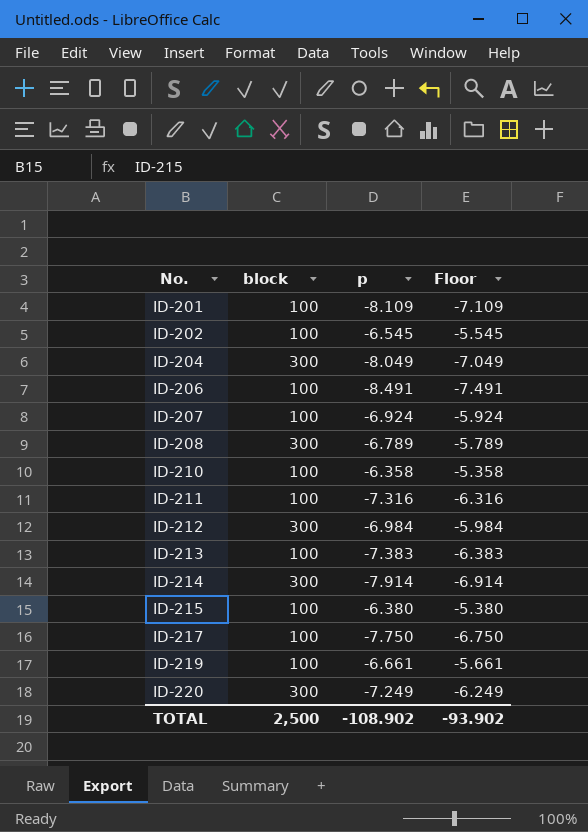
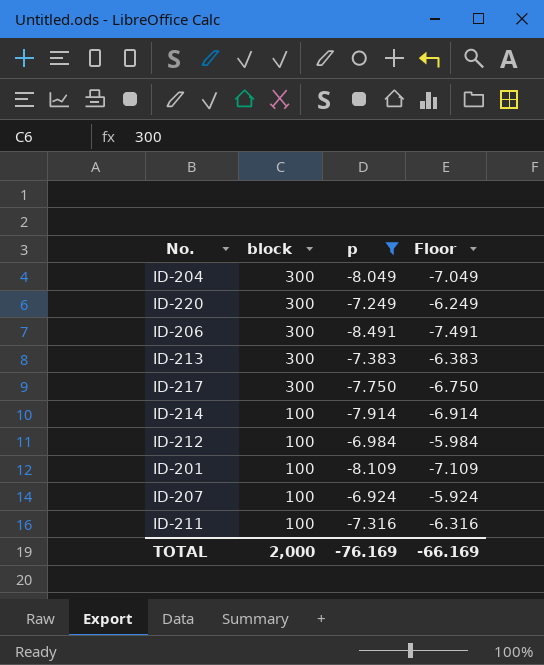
filter: none -> p <= -6.924
row order: No. ascending -> block descending
ID-206 | block: 100 -> 300
ID-213 | block: 100 -> 300
ID-217 | block: 100 -> 300
ID-214 | block: 300 -> 100
ID-212 | block: 300 -> 100
TOTAL | block: 2,500 -> 2,000
TOTAL | p: -108.902 -> -76.169
TOTAL | Floor: -93.902 -> -66.169

